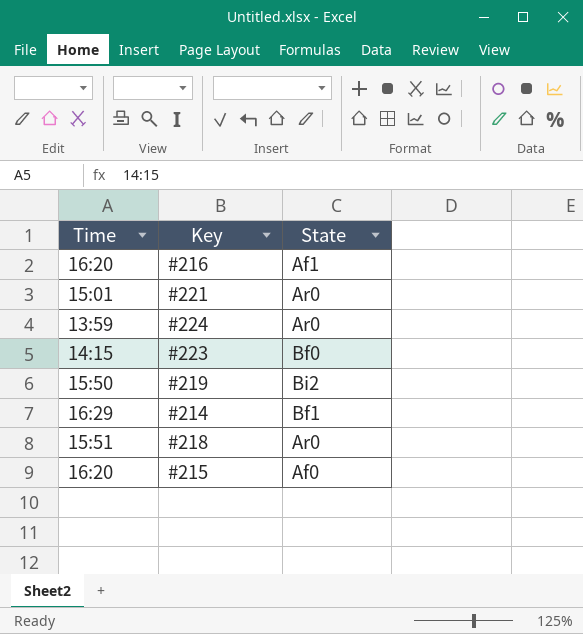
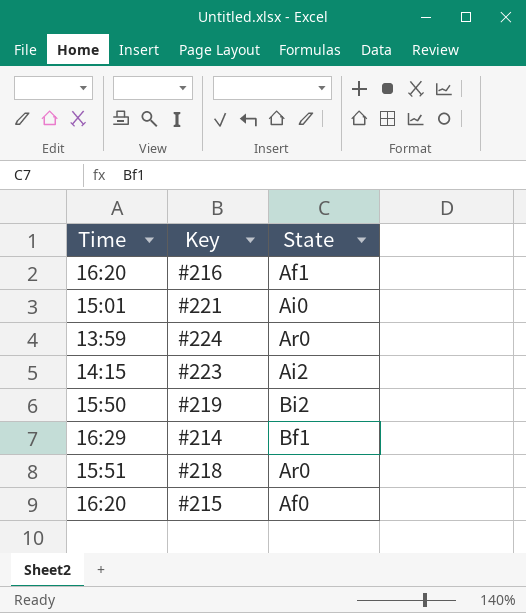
#221 | State: Ar0 -> Ai0
#223 | State: Bf0 -> Ai2

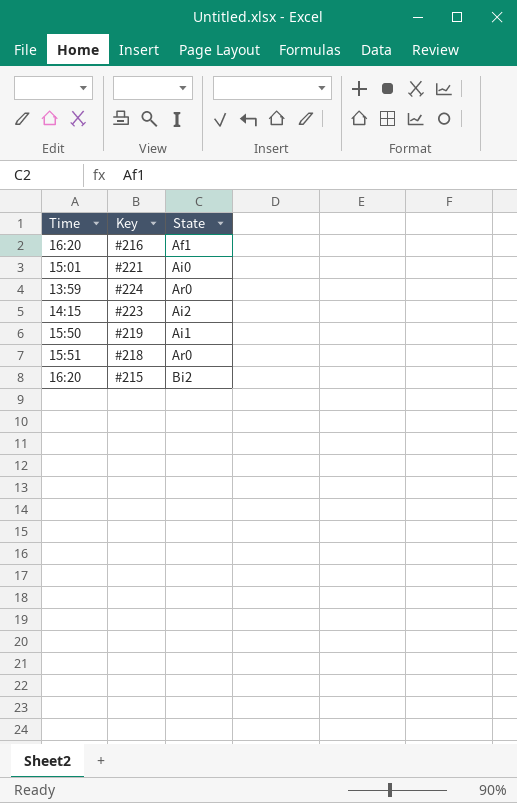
row #214: 16:29 | Bf1 -> none
#219 | State: Bi2 -> Ai1
#215 | State: Af0 -> Bi2

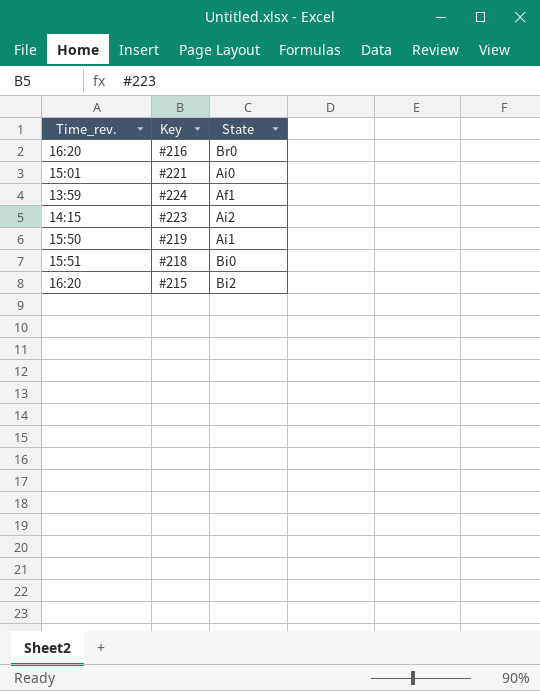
column name: Time -> Time_rev.
#216 | State: Af1 -> Br0
#224 | State: Ar0 -> Af1
#218 | State: Ar0 -> Bi0

